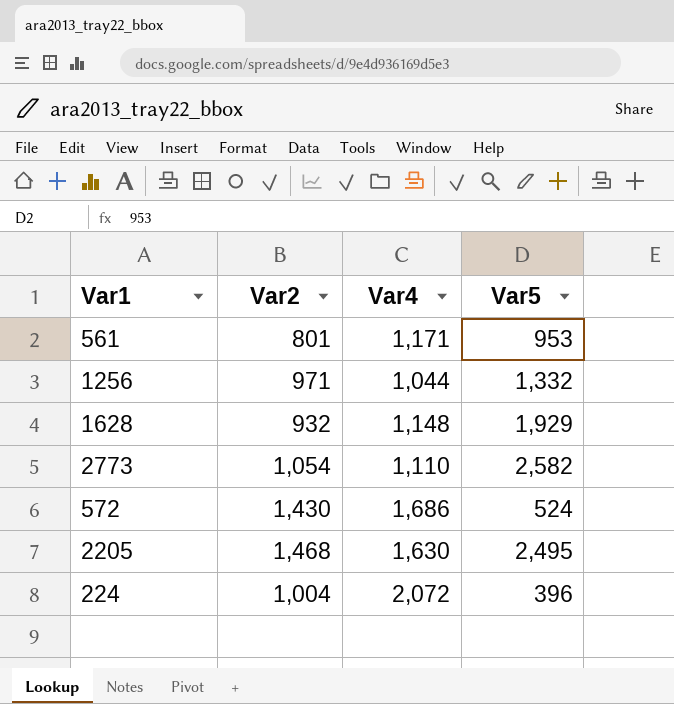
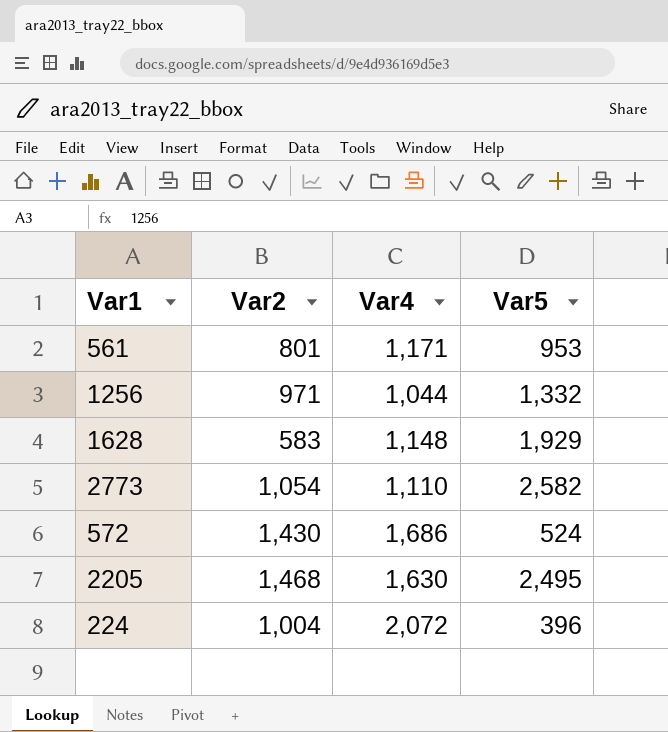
1628 | Var2: 932 -> 583

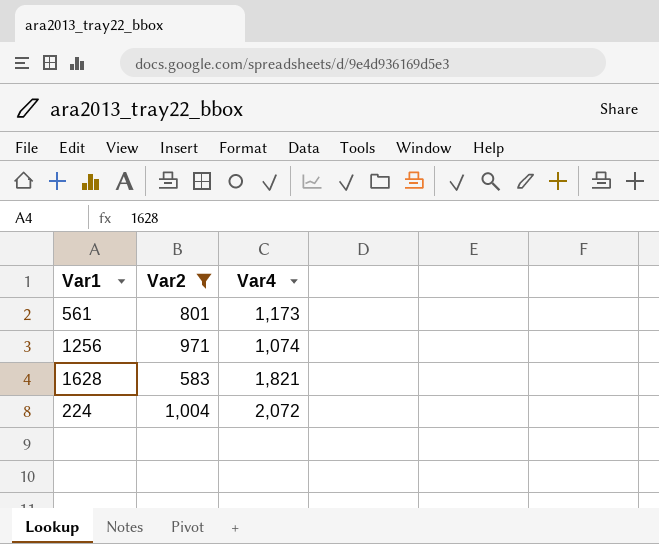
filter: none -> Var2 <= 1,004
column Var5 | position: 4 -> none
561 | Var4: 1,171 -> 1,173
1256 | Var4: 1,044 -> 1,074
1628 | Var4: 1,148 -> 1,821

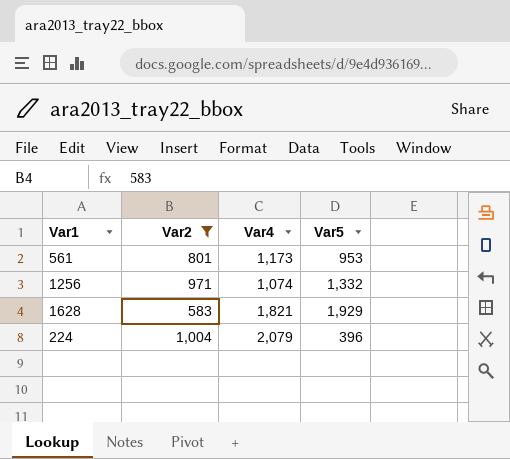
column Var5 | position: none -> 4
224 | Var4: 2,072 -> 2,079

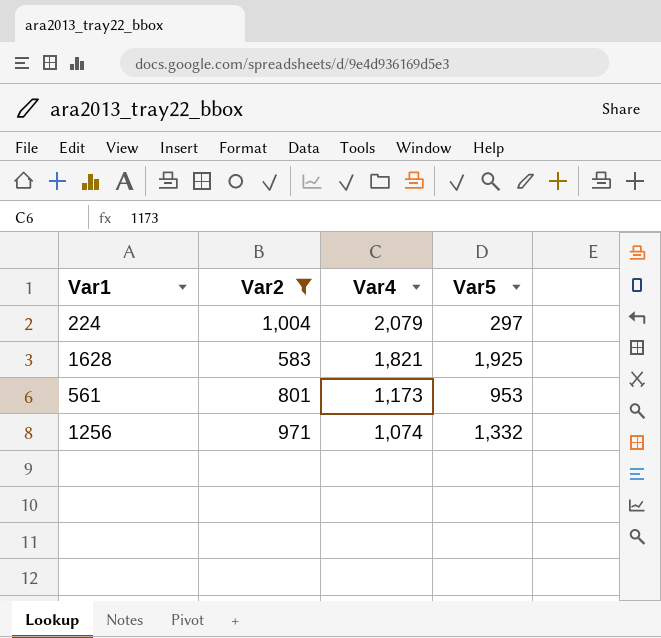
row order: none -> Var4 descending
224 | Var5: 396 -> 297
1628 | Var5: 1,929 -> 1,925

